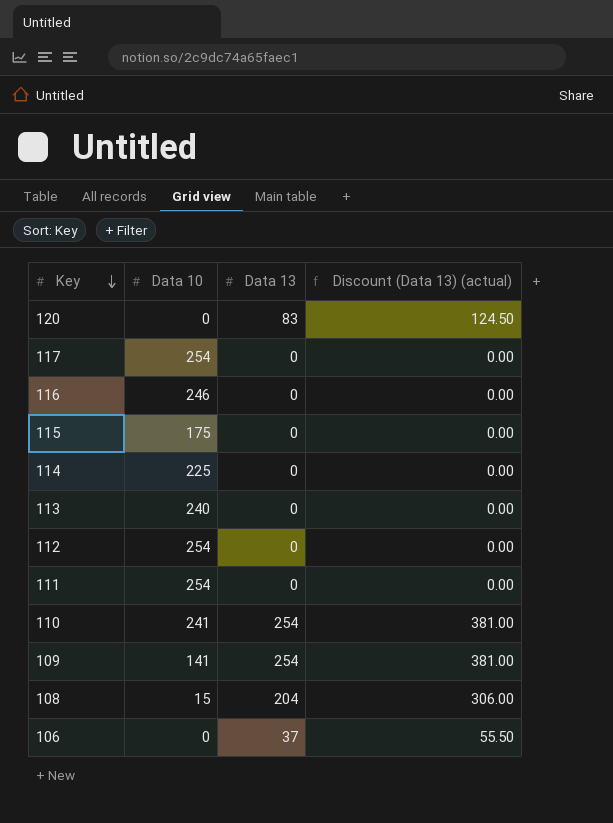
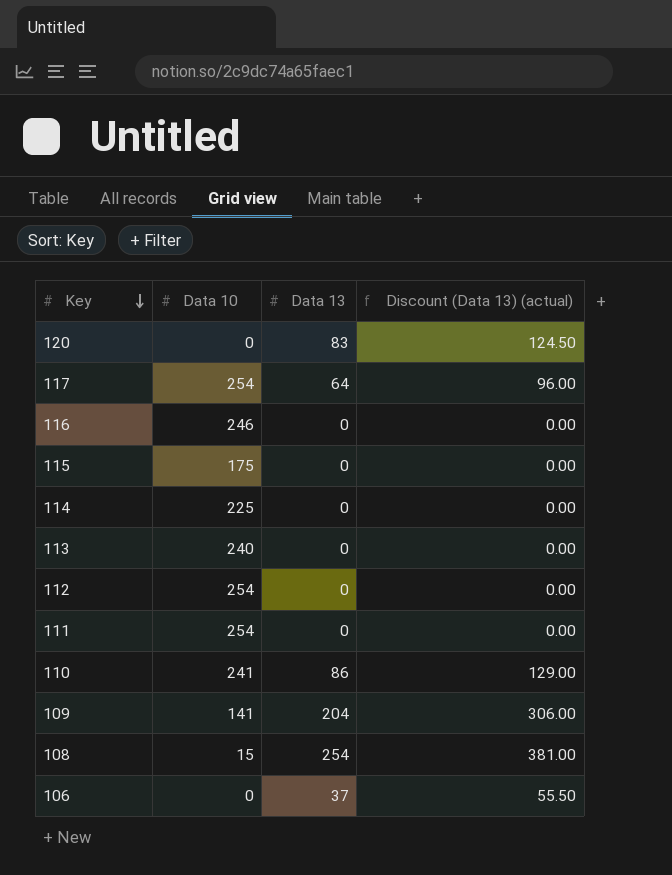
117 | Data 13: 0 -> 64
117 | Discount (Data 13) (actual): 0.00 -> 96.00
110 | Data 13: 254 -> 86
110 | Discount (Data 13) (actual): 381.00 -> 129.00
109 | Data 13: 254 -> 204
109 | Discount (Data 13) (actual): 381.00 -> 306.00
108 | Data 13: 204 -> 254
108 | Discount (Data 13) (actual): 306.00 -> 381.00

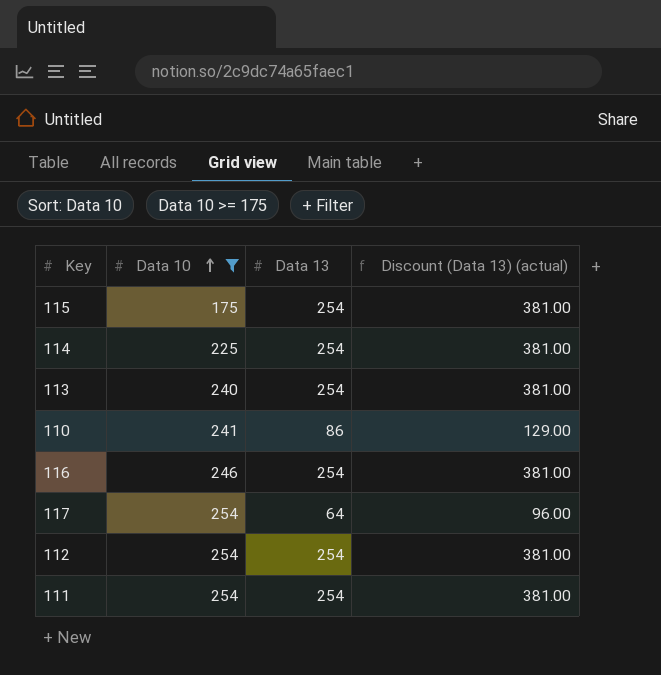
filter: none -> Data 10 >= 175
row order: Key descending -> Data 10 ascending
115 | Data 13: 0 -> 254
115 | Discount (Data 13) (actual): 0.00 -> 381.00
114 | Data 13: 0 -> 254
114 | Discount (Data 13) (actual): 0.00 -> 381.00
113 | Data 13: 0 -> 254
113 | Discount (Data 13) (actual): 0.00 -> 381.00
116 | Data 13: 0 -> 254
116 | Discount (Data 13) (actual): 0.00 -> 381.00
112 | Data 13: 0 -> 254
112 | Discount (Data 13) (actual): 0.00 -> 381.00
111 | Data 13: 0 -> 254
111 | Discount (Data 13) (actual): 0.00 -> 381.00

